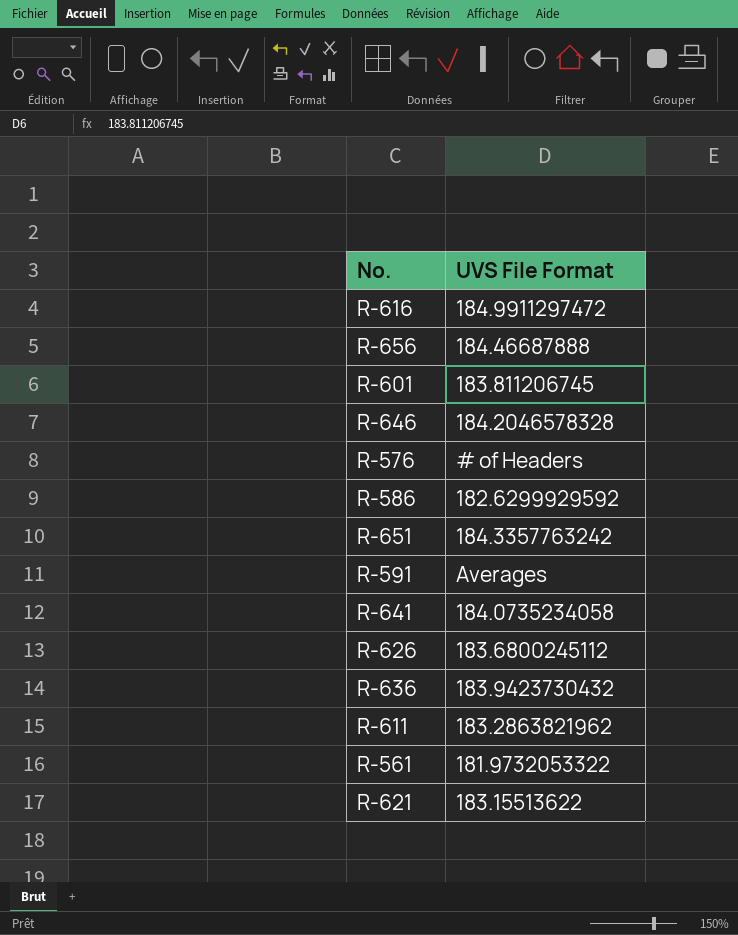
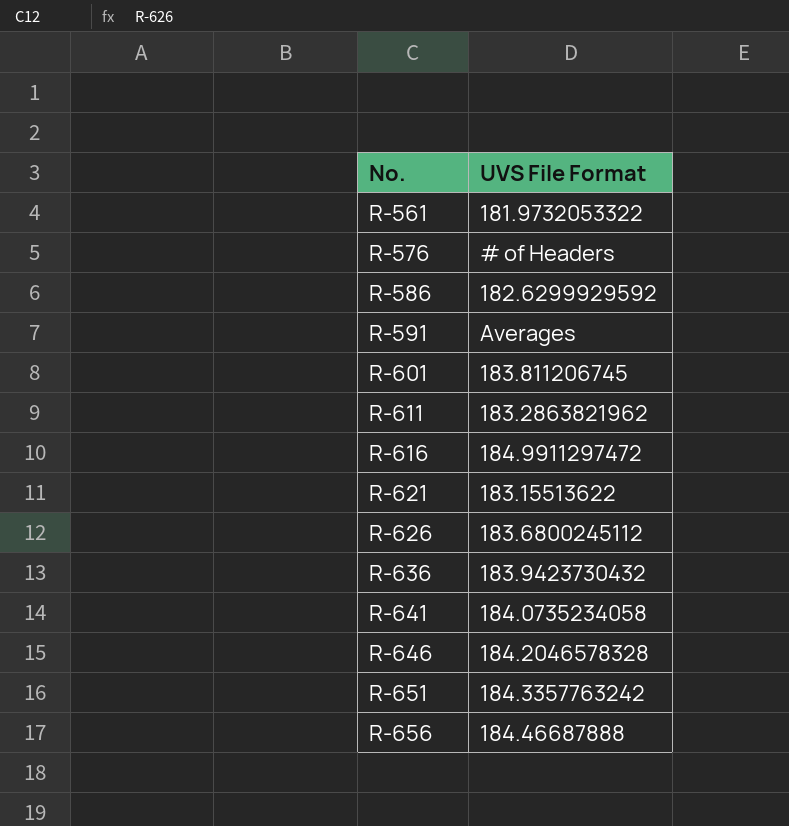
row order: none -> No. ascending

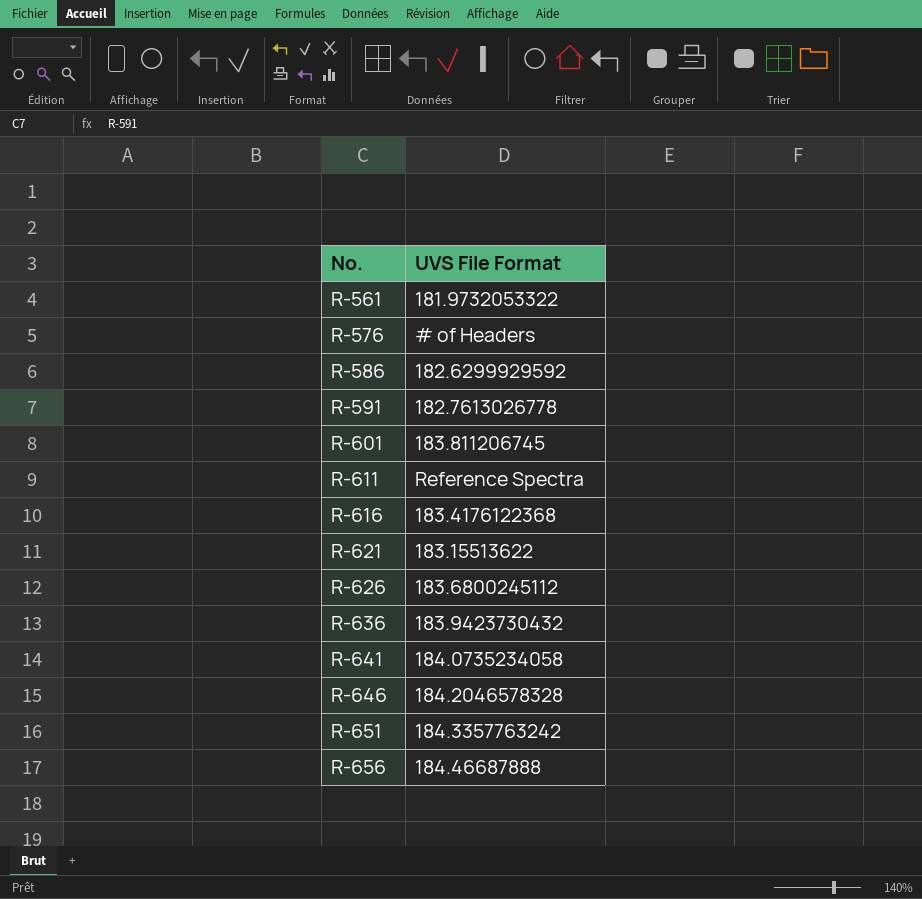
R-591 | UVS File Format: Averages -> 182.7613026778
R-611 | UVS File Format: 183.2863821962 -> Reference Spectra
R-616 | UVS File Format: 184.9911297472 -> 183.4176122368

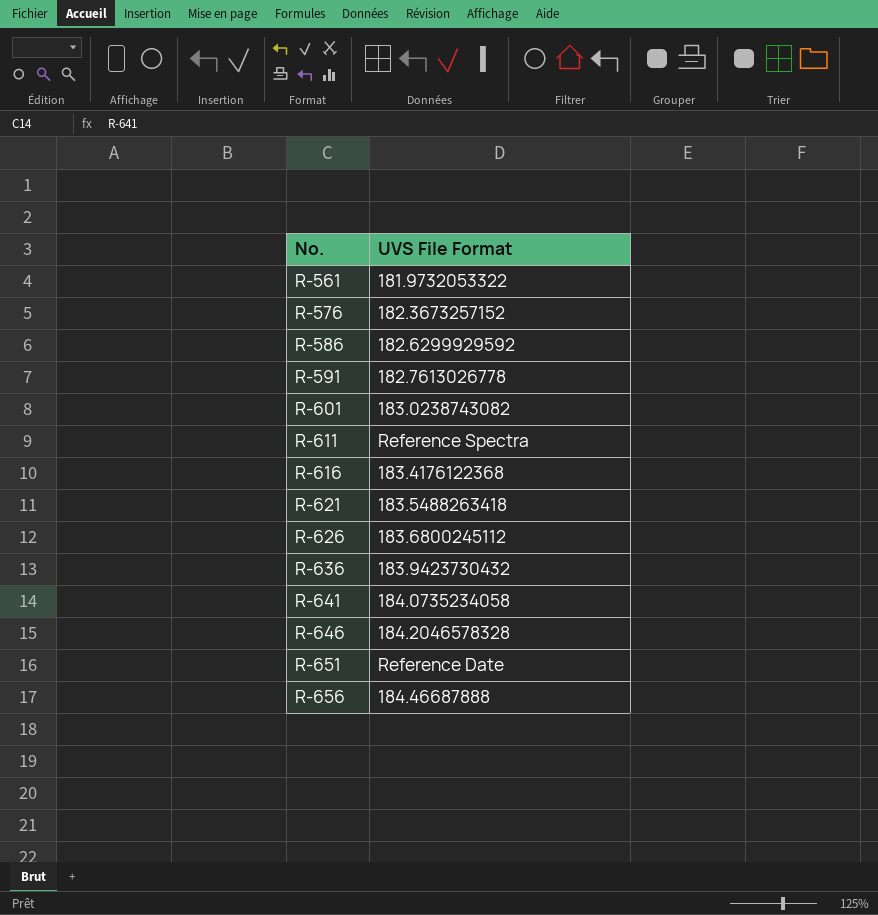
R-576 | UVS File Format: # of Headers -> 182.3673257152
R-601 | UVS File Format: 183.811206745 -> 183.0238743082
R-621 | UVS File Format: 183.15513622 -> 183.5488263418
R-651 | UVS File Format: 184.3357763242 -> Reference Date

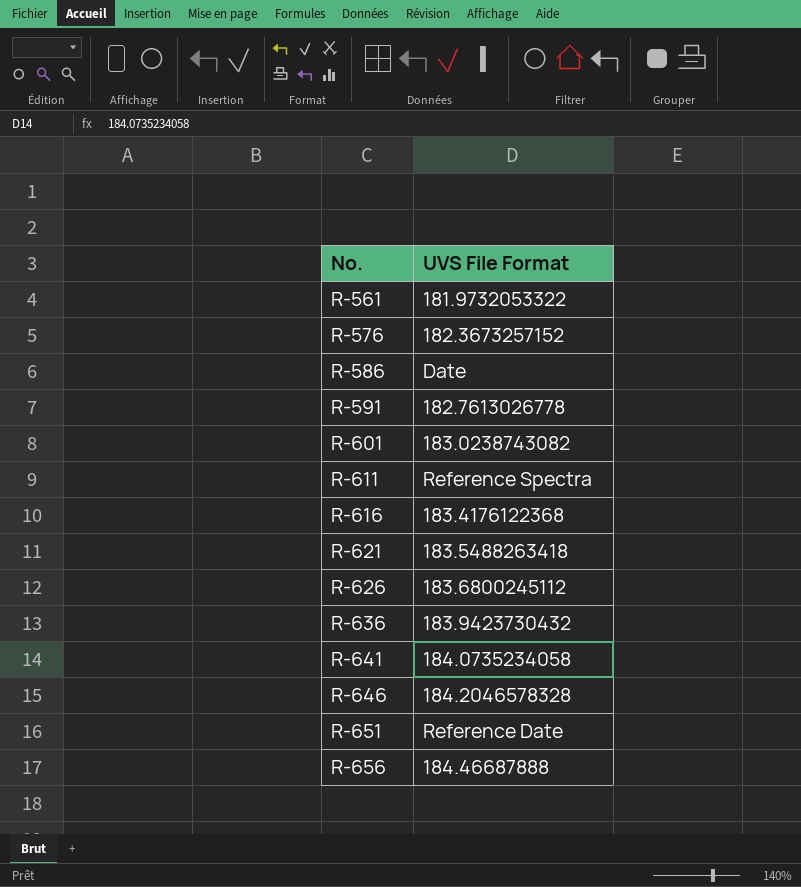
R-586 | UVS File Format: 182.6299929592 -> Date

